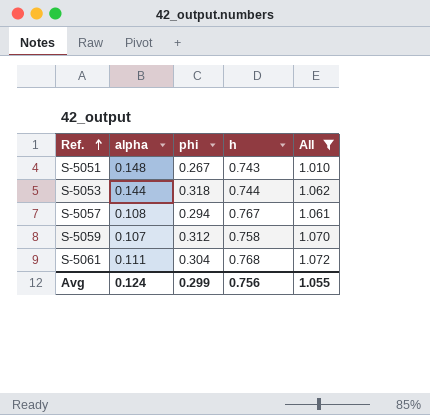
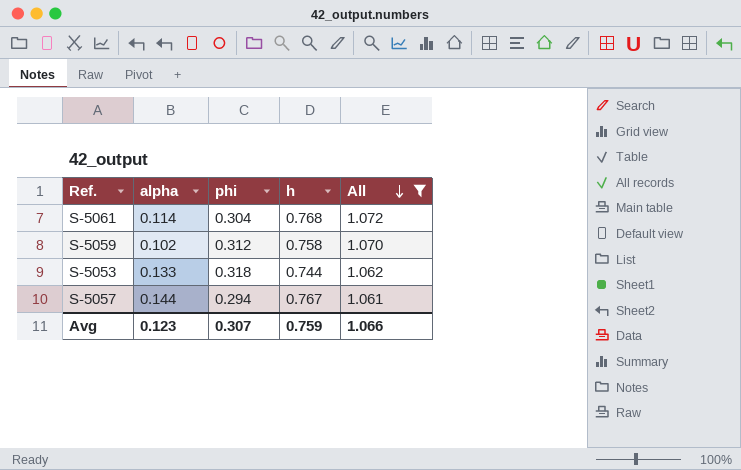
row order: Ref. ascending -> All descending
row S-5051: 0.148 | 0.267 | 0.743 | 1.010 -> none
S-5061 | alpha: 0.111 -> 0.114
S-5059 | alpha: 0.107 -> 0.102
S-5053 | alpha: 0.144 -> 0.133
S-5057 | alpha: 0.108 -> 0.144
Avg | alpha: 0.124 -> 0.123
Avg | phi: 0.299 -> 0.307
Avg | h: 0.756 -> 0.759
Avg | All: 1.055 -> 1.066

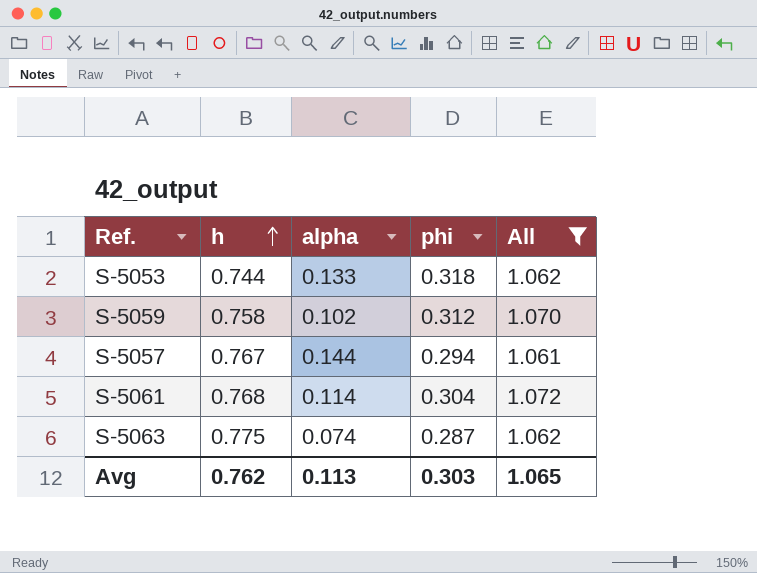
row order: All descending -> h ascending
column h | position: 4 -> 2
row S-5063: none -> 0.775 | 0.074 | 0.287 | 1.062
Avg | h: 0.759 -> 0.762
Avg | alpha: 0.123 -> 0.113
Avg | phi: 0.307 -> 0.303
Avg | All: 1.066 -> 1.065

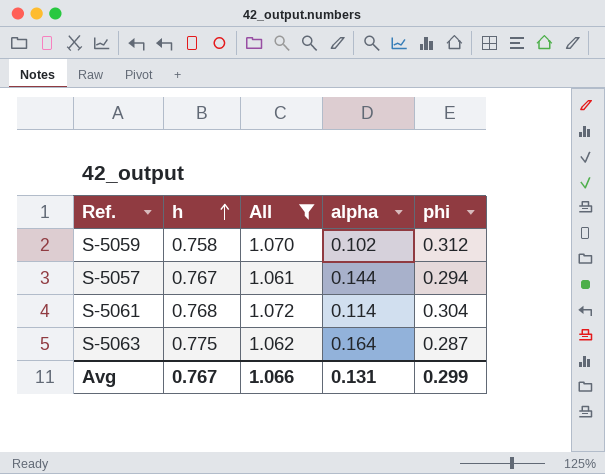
column All | position: 5 -> 3
row S-5053: 0.744 | 0.133 | 0.318 | 1.062 -> none
S-5063 | alpha: 0.074 -> 0.164
Avg | h: 0.762 -> 0.767
Avg | All: 1.065 -> 1.066
Avg | alpha: 0.113 -> 0.131
Avg | phi: 0.303 -> 0.299

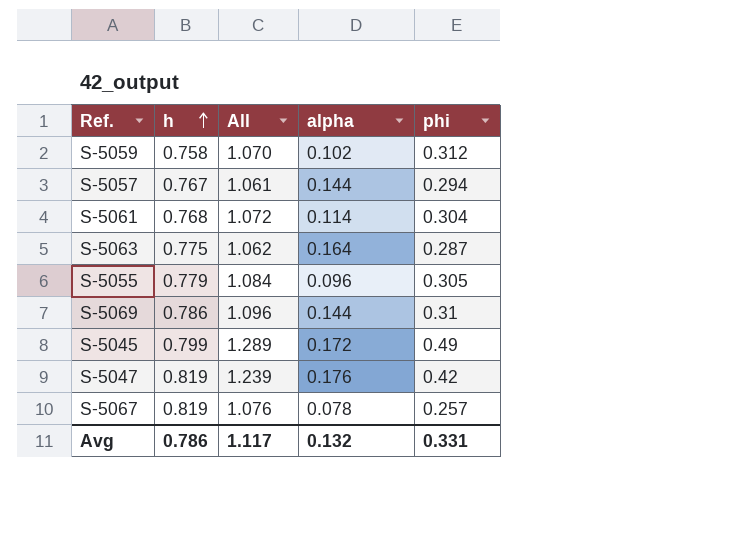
filter: All <= 1.072 -> none
Avg | h: 0.767 -> 0.786
Avg | All: 1.066 -> 1.117
Avg | alpha: 0.131 -> 0.132
Avg | phi: 0.299 -> 0.331

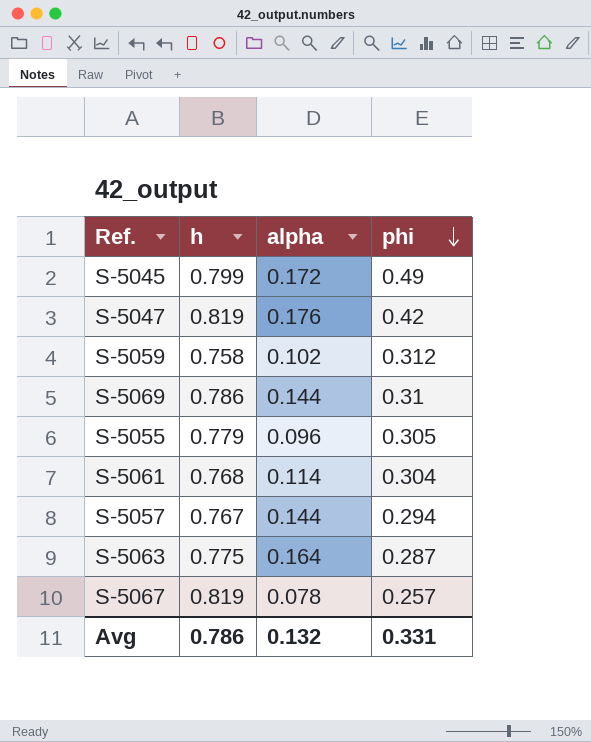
row order: h ascending -> phi descending
column All | formula: [h] + [phi] -> none

